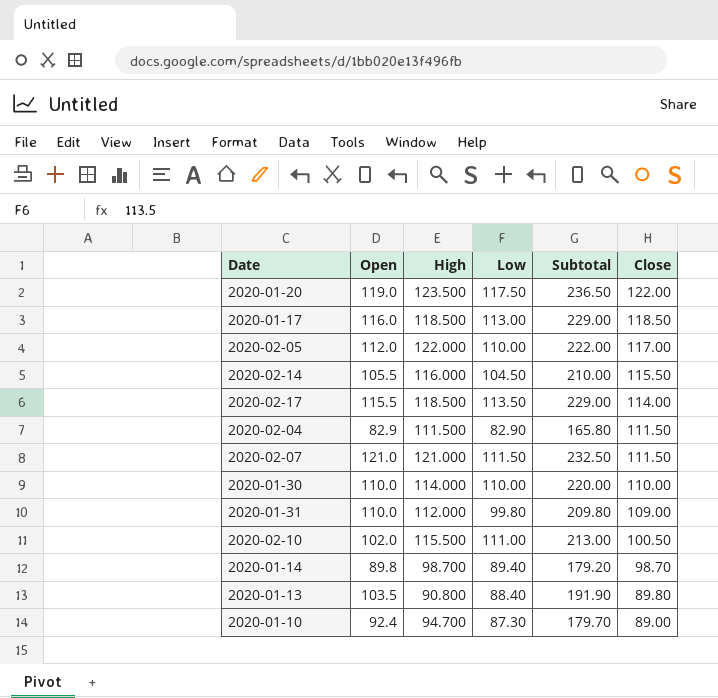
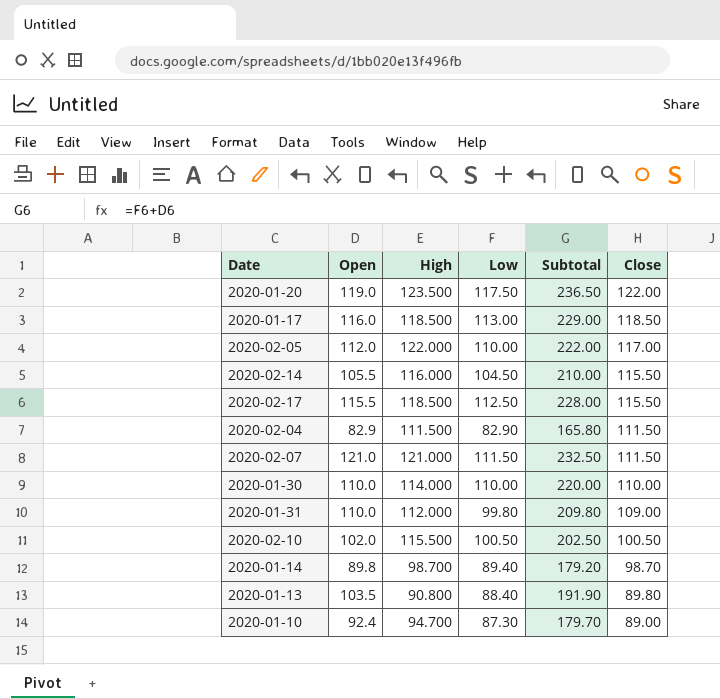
2020-02-17 | Low: 113.50 -> 112.50
2020-02-17 | Subtotal: 229.00 -> 228.00
2020-02-17 | Close: 114.00 -> 115.50
2020-02-10 | Low: 111.00 -> 100.50
2020-02-10 | Subtotal: 213.00 -> 202.50

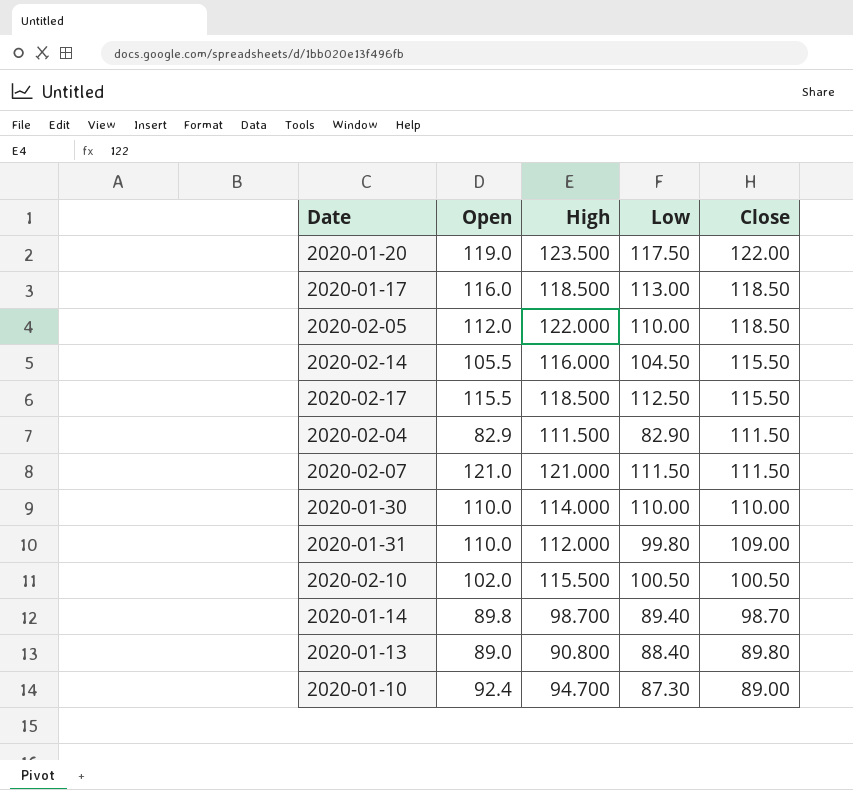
column Subtotal | formula: [Open] + [Low] -> none
2020-02-05 | Close: 117.00 -> 118.50
2020-01-13 | Open: 103.5 -> 89.0

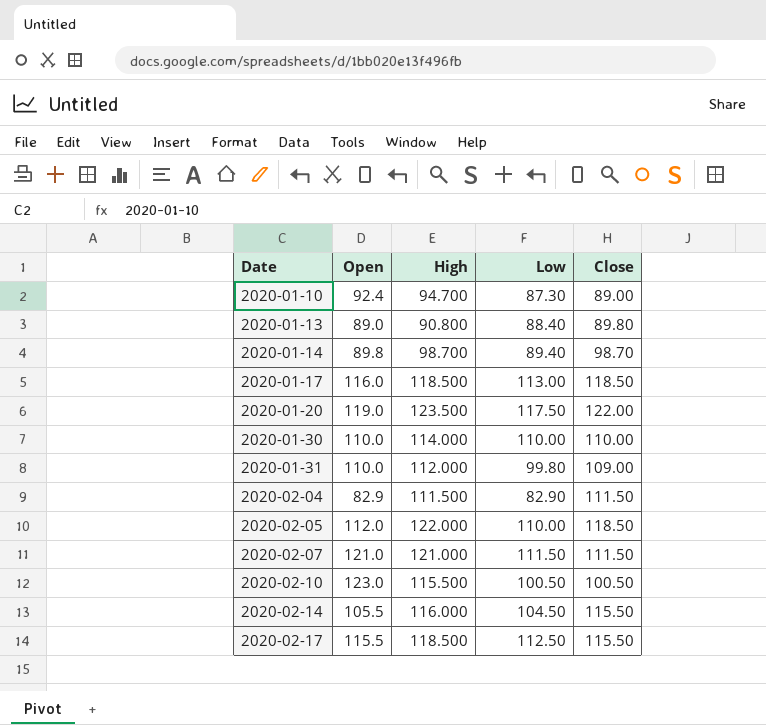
row order: Close descending -> Date ascending
2020-02-10 | Open: 102.0 -> 123.0

